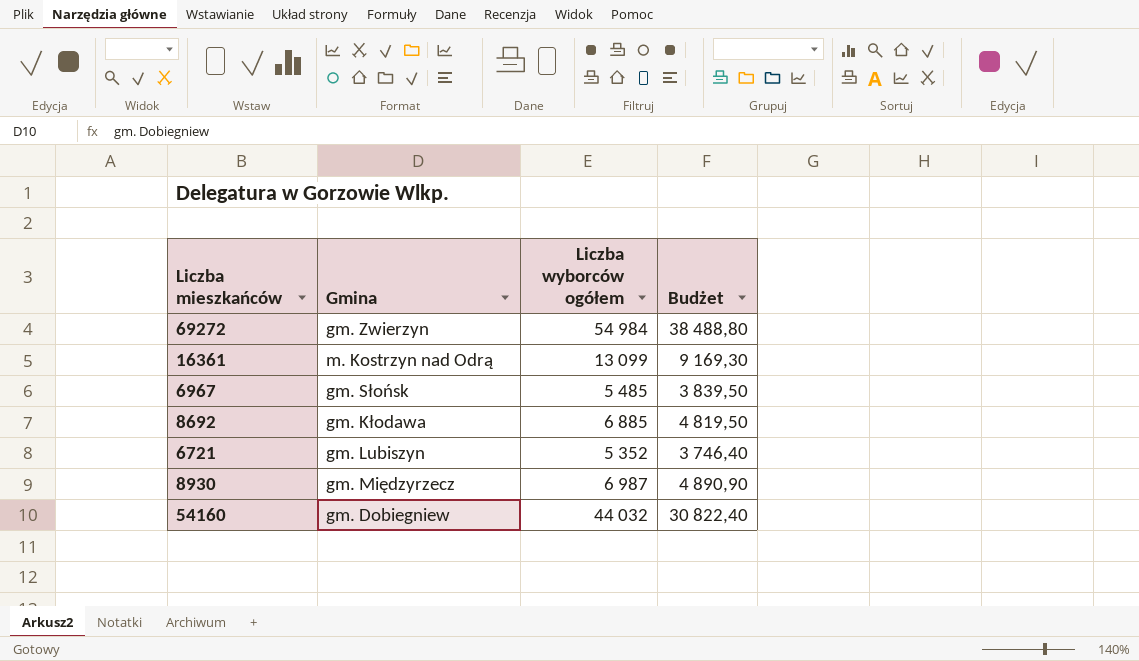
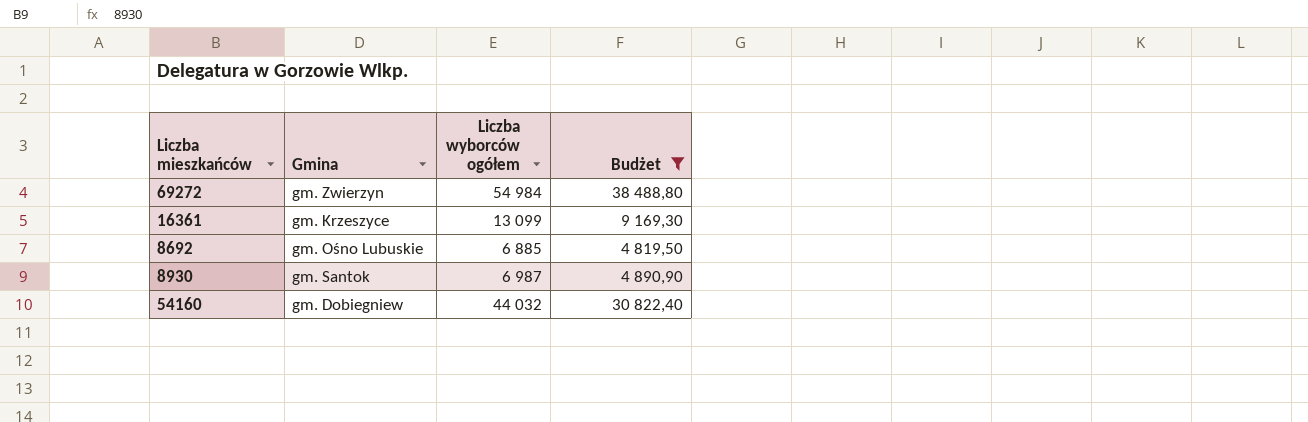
filter: none -> Budżet >= 4 819,50
16361 | Gmina: m. Kostrzyn nad Odrą -> gm. Krzeszyce
8692 | Gmina: gm. Kłodawa -> gm. Ośno Lubuskie
8930 | Gmina: gm. Międzyrzecz -> gm. Santok

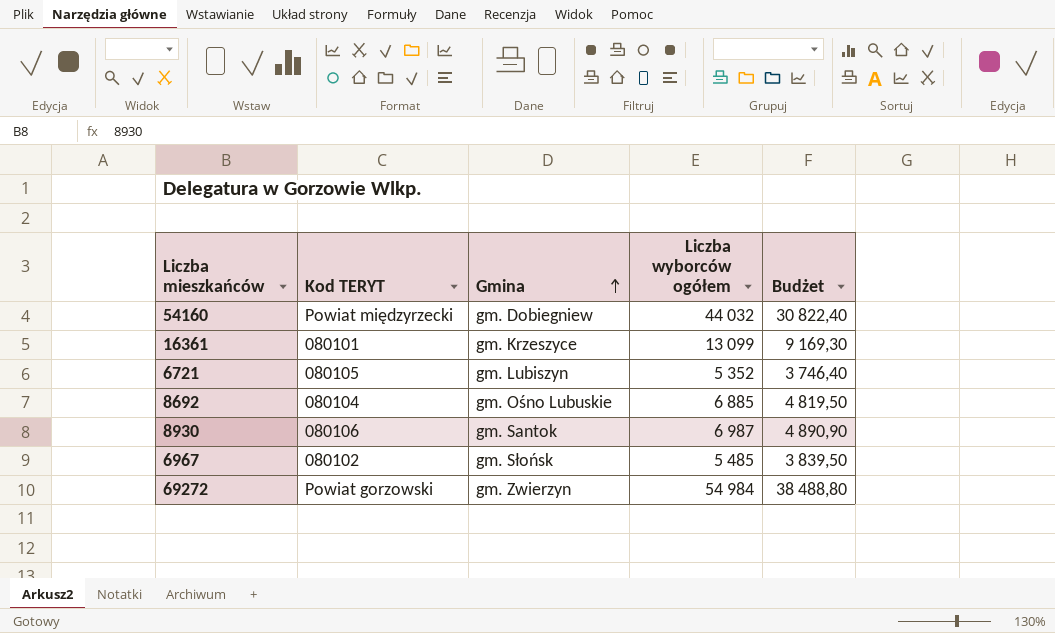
filter: Budżet >= 4 819,50 -> none
row order: none -> Gmina ascending
column Kod TERYT | position: none -> 2

